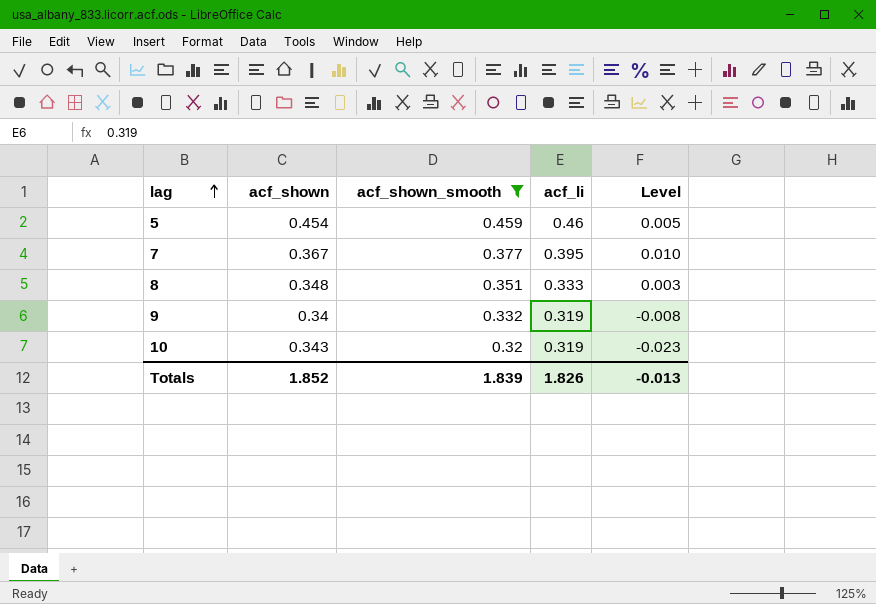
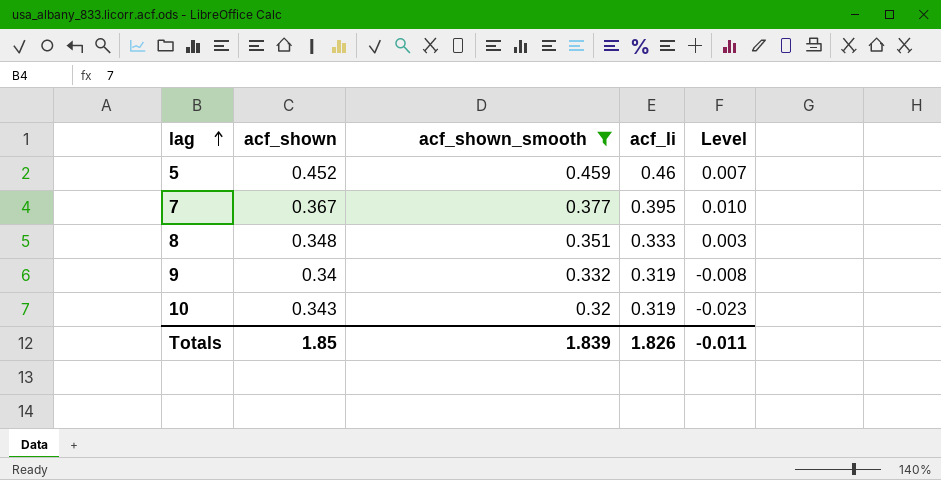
5 | acf_shown: 0.454 -> 0.452
5 | Level: 0.005 -> 0.007
Totals | acf_shown: 1.852 -> 1.85
Totals | Level: -0.013 -> -0.011

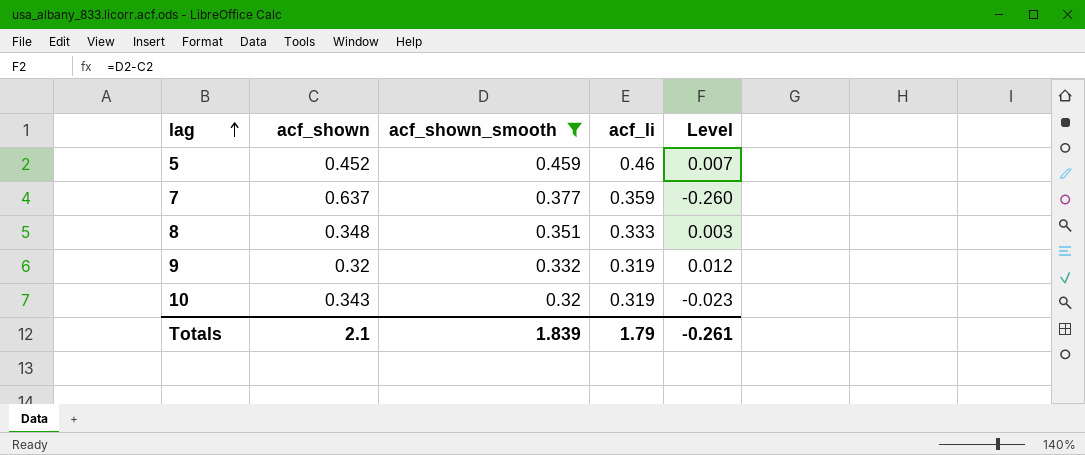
7 | acf_shown: 0.367 -> 0.637
7 | acf_li: 0.395 -> 0.359
7 | Level: 0.010 -> -0.260
9 | acf_shown: 0.34 -> 0.32
9 | Level: -0.008 -> 0.012
Totals | acf_shown: 1.85 -> 2.1
Totals | acf_li: 1.826 -> 1.79
Totals | Level: -0.011 -> -0.261

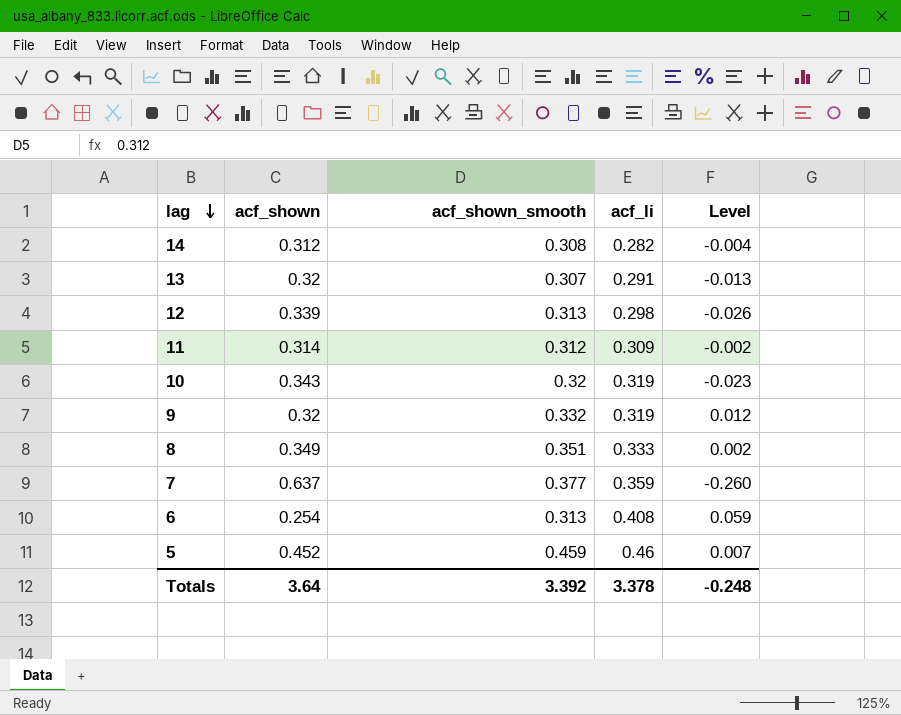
filter: acf_shown_smooth >= 0.32 -> none
row order: lag ascending -> lag descending
8 | acf_shown: 0.348 -> 0.349
8 | Level: 0.003 -> 0.002
Totals | acf_shown: 2.1 -> 3.64
Totals | acf_shown_smooth: 1.839 -> 3.392
Totals | acf_li: 1.79 -> 3.378
Totals | Level: -0.261 -> -0.248

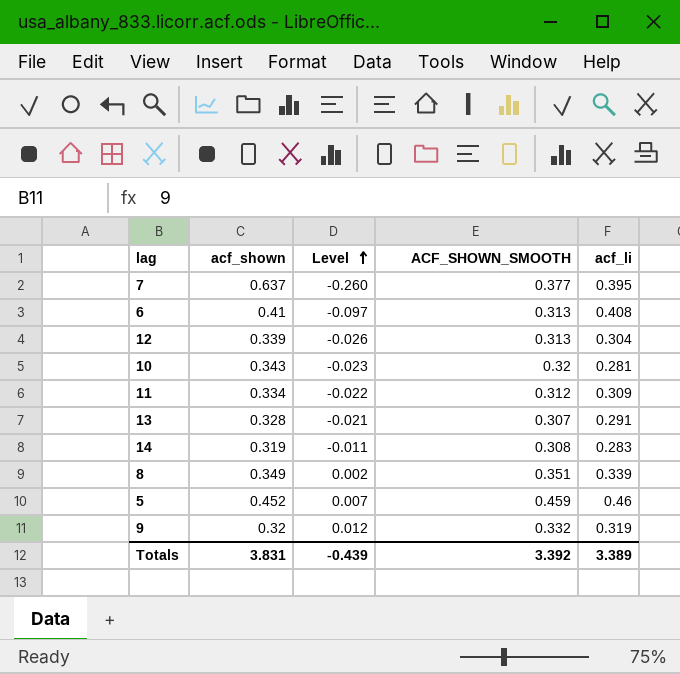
row order: lag descending -> Level ascending
column Level | position: 5 -> 3
column name: acf_shown_smooth -> ACF_SHOWN_SMOOTH
7 | acf_li: 0.359 -> 0.395
6 | acf_shown: 0.254 -> 0.41
6 | Level: 0.059 -> -0.097
12 | acf_li: 0.298 -> 0.304
10 | acf_li: 0.319 -> 0.281
11 | acf_shown: 0.314 -> 0.334
11 | Level: -0.002 -> -0.022
13 | acf_shown: 0.32 -> 0.328
13 | Level: -0.013 -> -0.021
14 | acf_shown: 0.312 -> 0.319
14 | Level: -0.004 -> -0.011
14 | acf_li: 0.282 -> 0.283
8 | acf_li: 0.333 -> 0.339
Totals | acf_shown: 3.64 -> 3.831
Totals | Level: -0.248 -> -0.439
Totals | acf_li: 3.378 -> 3.389

